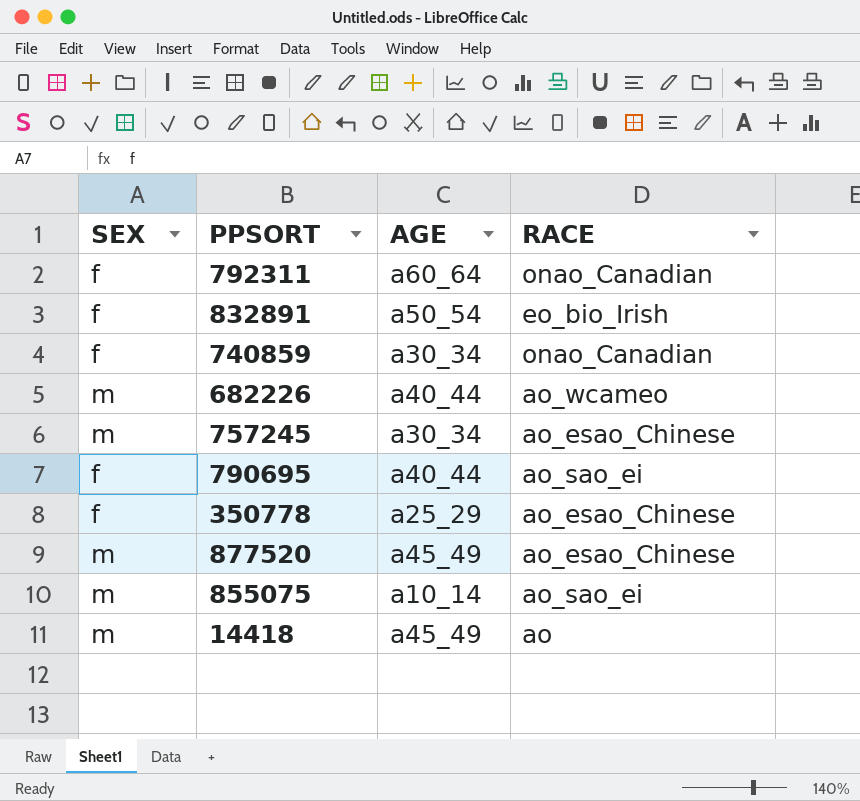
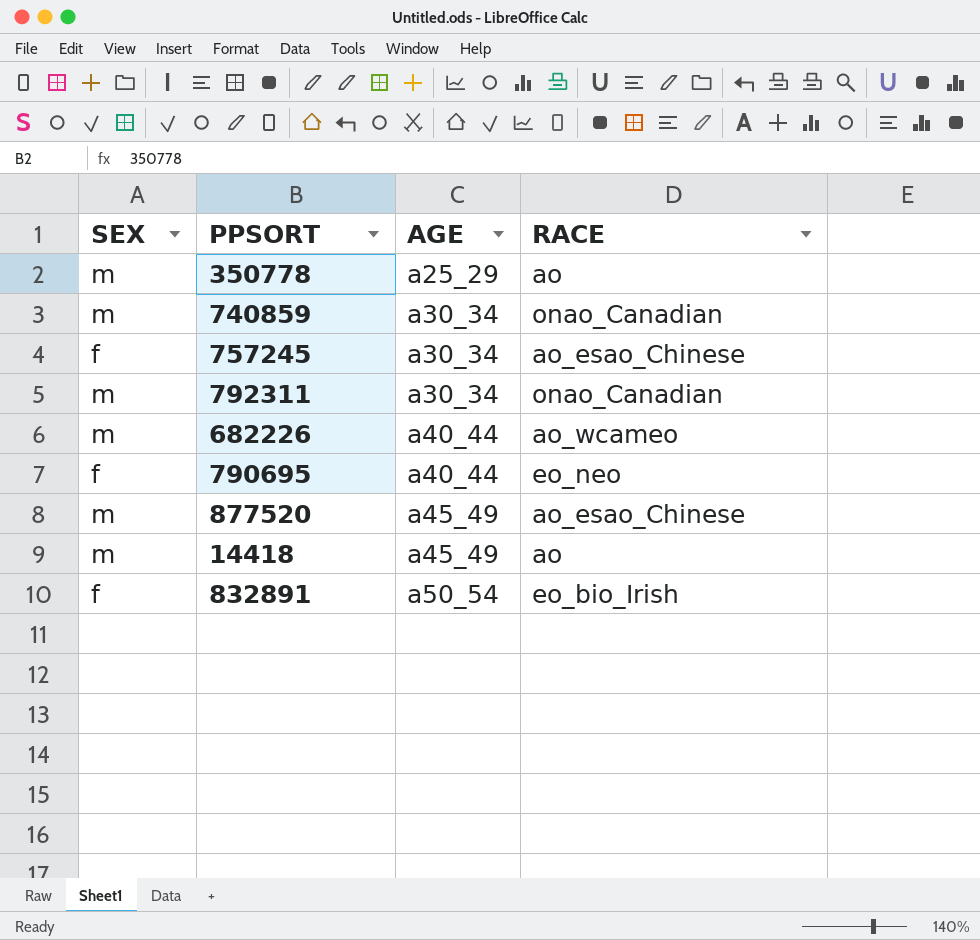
row order: none -> AGE ascending
row 855075: m | a10_14 | ao_sao_ei -> none
350778 | SEX: f -> m
350778 | RACE: ao_esao_Chinese -> ao
740859 | SEX: f -> m
757245 | SEX: m -> f
792311 | SEX: f -> m
792311 | AGE: a60_64 -> a30_34
790695 | RACE: ao_sao_ei -> eo_neo

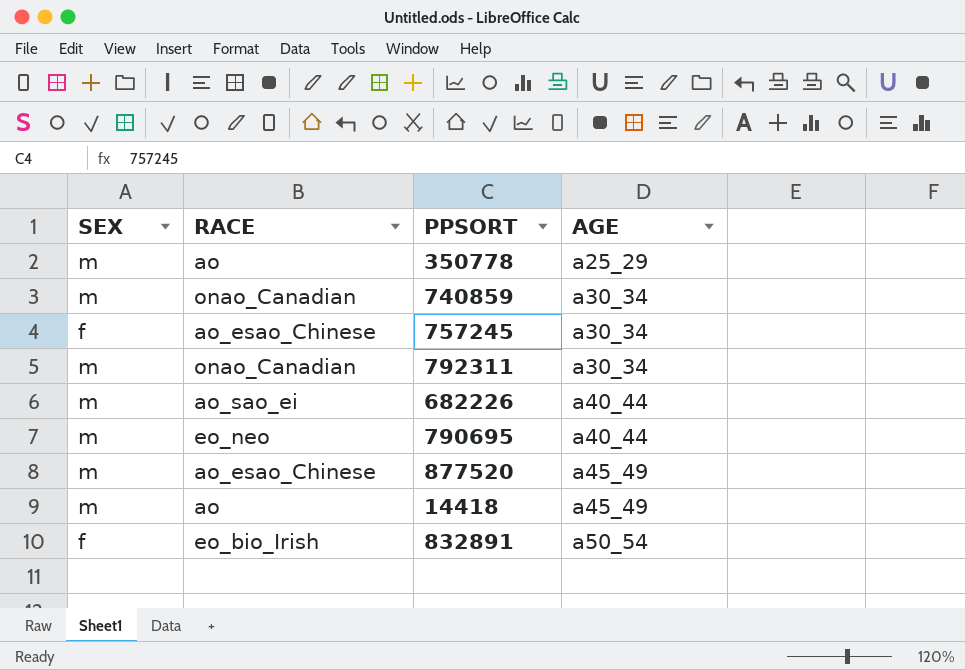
column RACE | position: 4 -> 2
682226 | RACE: ao_wcameo -> ao_sao_ei
790695 | SEX: f -> m

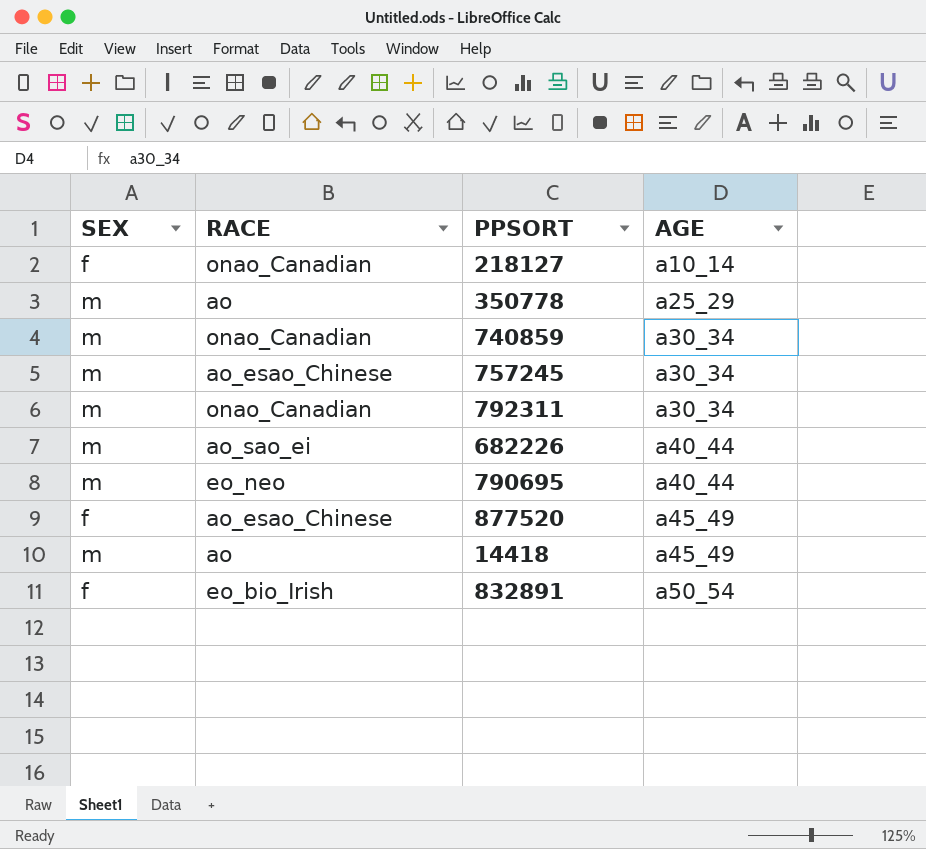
row 218127: none -> f | onao_Canadian | a10_14
757245 | SEX: f -> m
877520 | SEX: m -> f

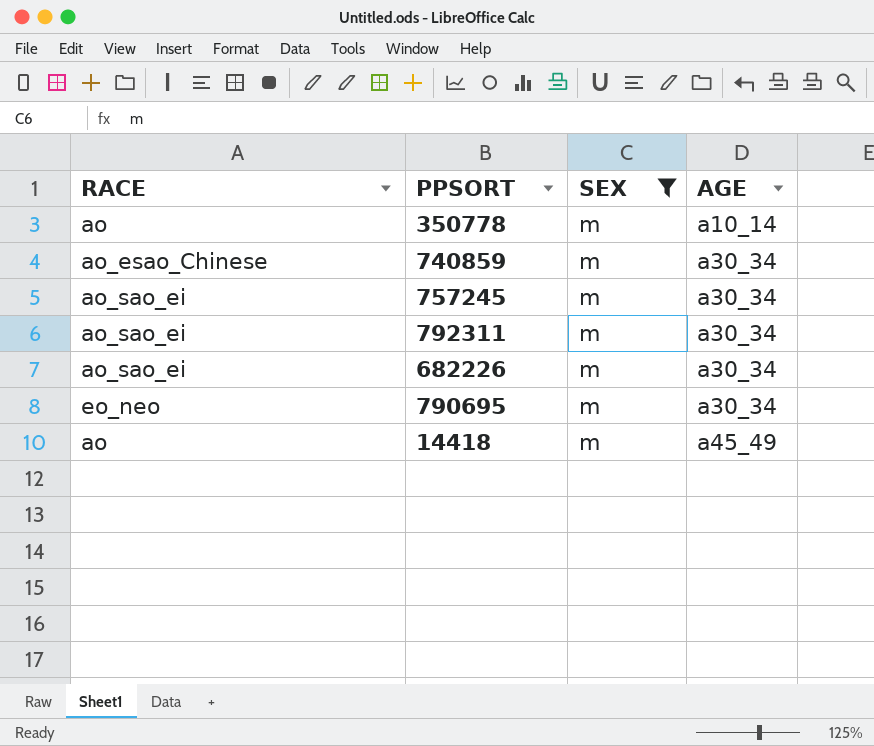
filter: none -> SEX = m
column SEX | position: 1 -> 3
350778 | AGE: a25_29 -> a10_14
740859 | RACE: onao_Canadian -> ao_esao_Chinese
757245 | RACE: ao_esao_Chinese -> ao_sao_ei
792311 | RACE: onao_Canadian -> ao_sao_ei
682226 | AGE: a40_44 -> a30_34
790695 | AGE: a40_44 -> a30_34

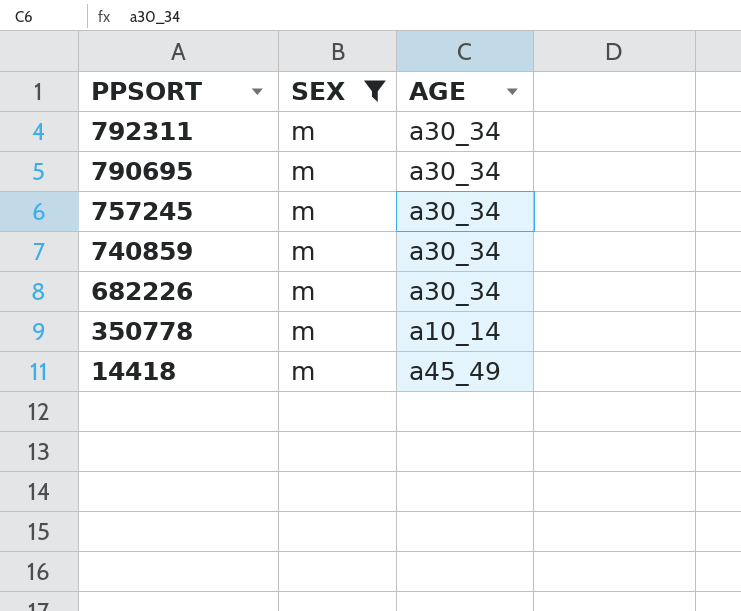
row order: AGE ascending -> PPSORT descending
column RACE | position: 1 -> none

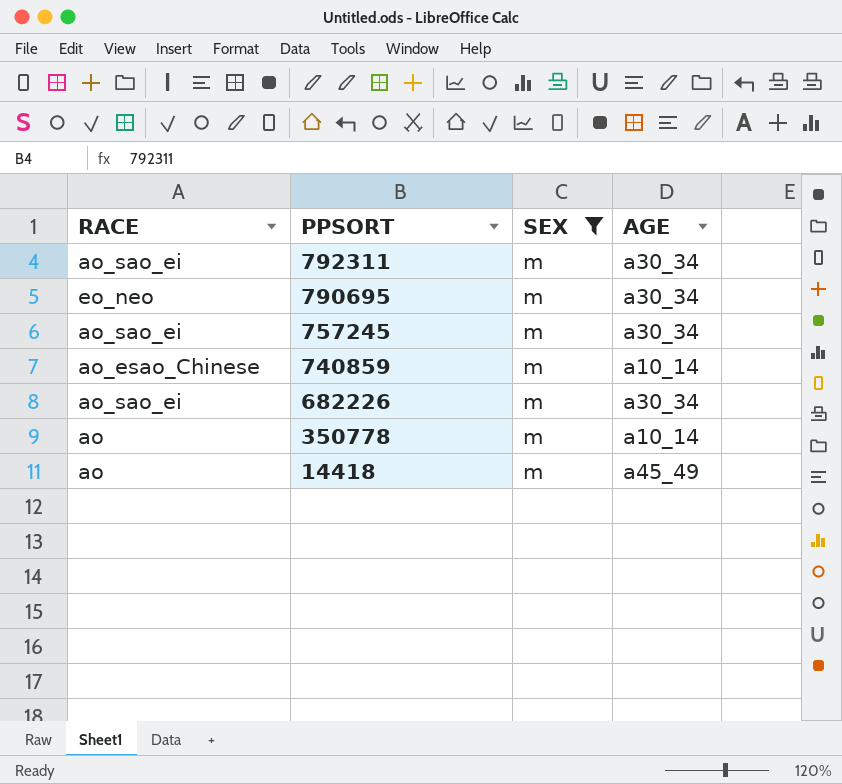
column RACE | position: none -> 1
740859 | AGE: a30_34 -> a10_14

